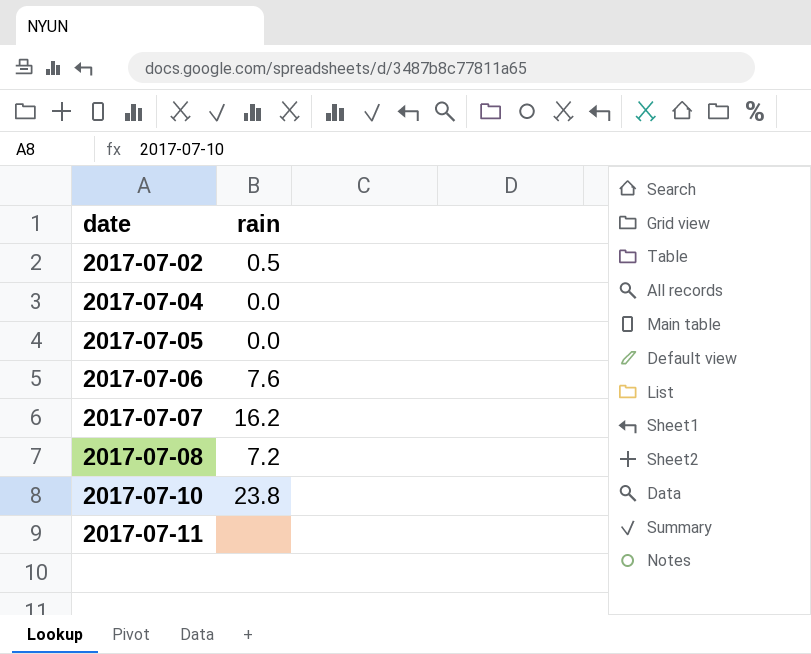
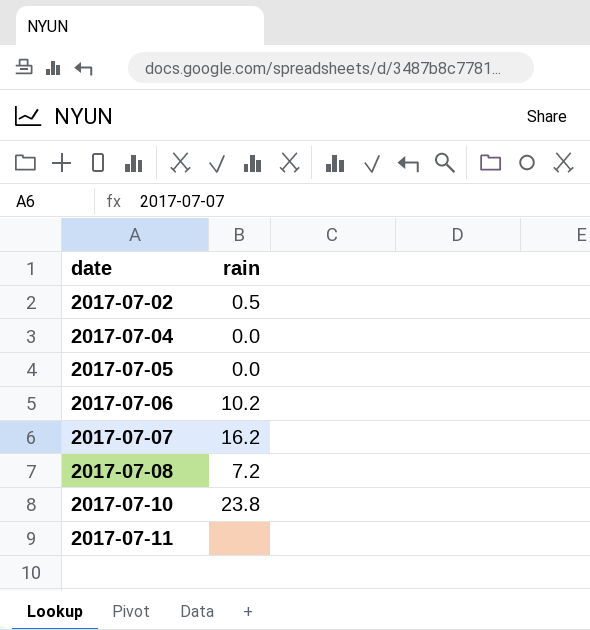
2017-07-06 | rain: 7.6 -> 10.2

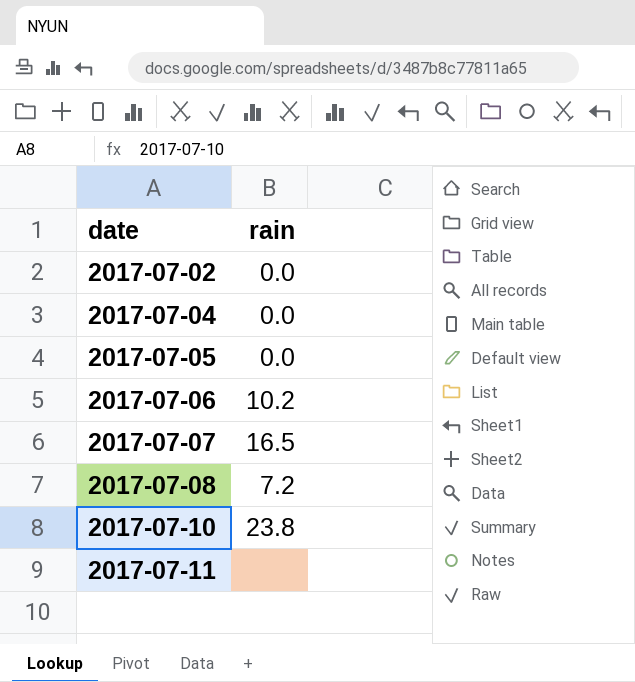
2017-07-02 | rain: 0.5 -> 0.0
2017-07-07 | rain: 16.2 -> 16.5

